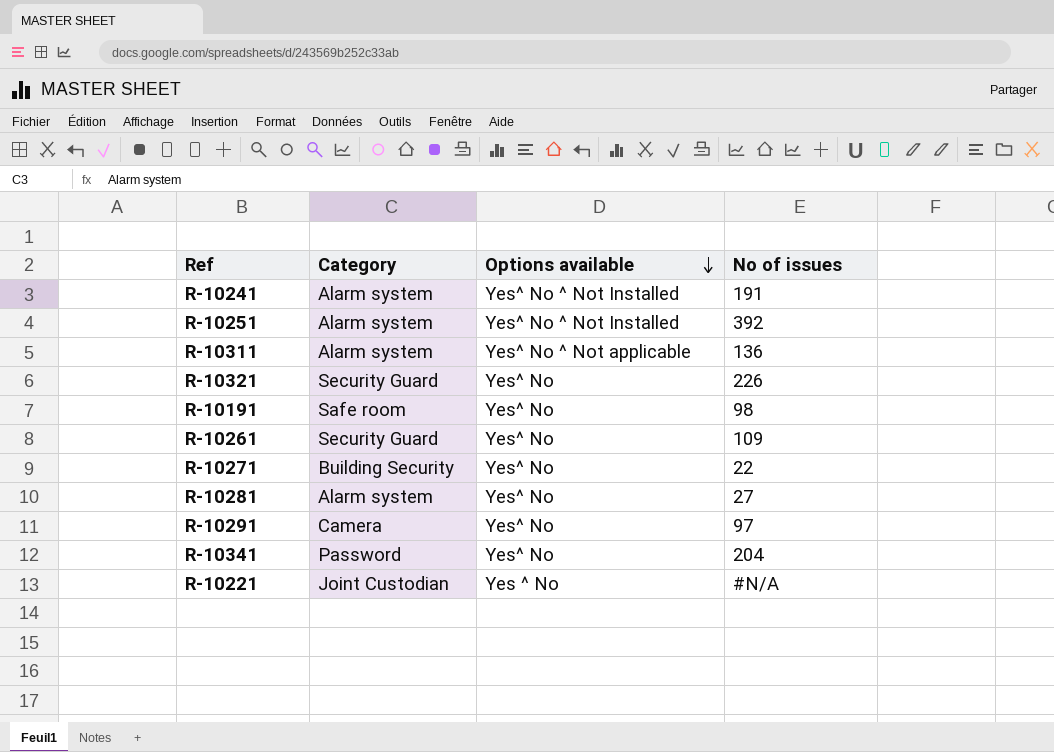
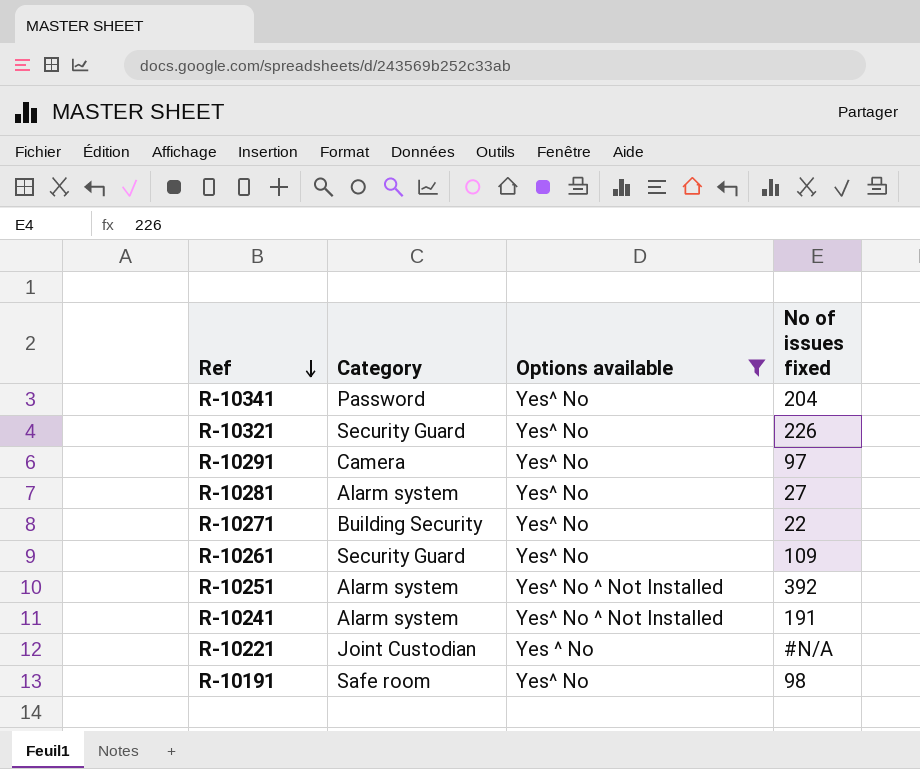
filter: none -> Options available != Yes^ No ^ Not applicable
row order: Options available descending -> Ref descending
column name: No of issues -> No of issues fixed

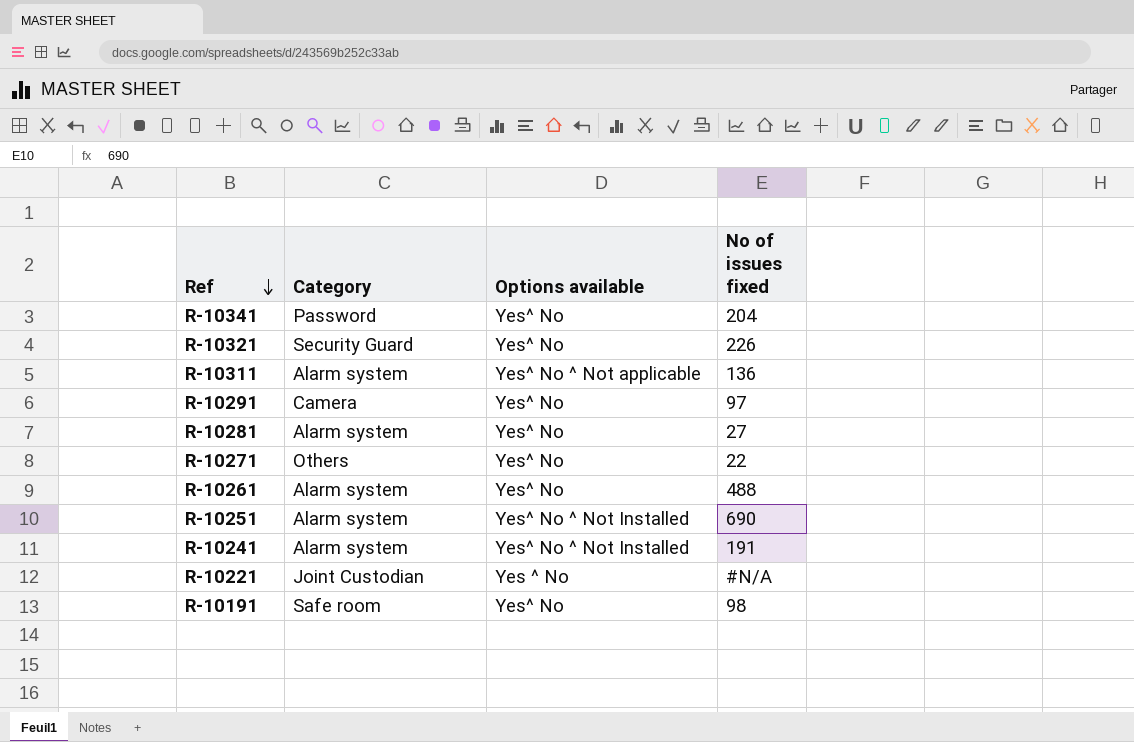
filter: Options available != Yes^ No ^ Not applicable -> none
R-10271 | Category: Building Security -> Others
R-10261 | Category: Security Guard -> Alarm system
R-10261 | No of issues fixed: 109 -> 488
R-10251 | No of issues fixed: 392 -> 690

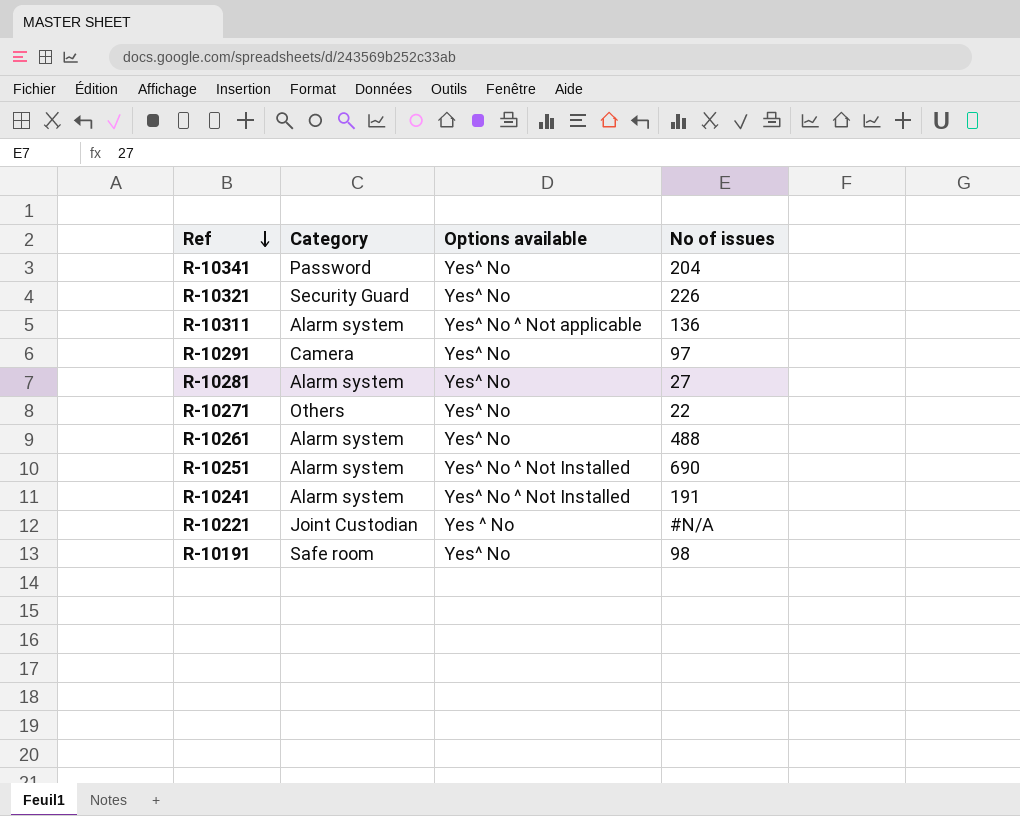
column name: No of issues fixed -> No of issues

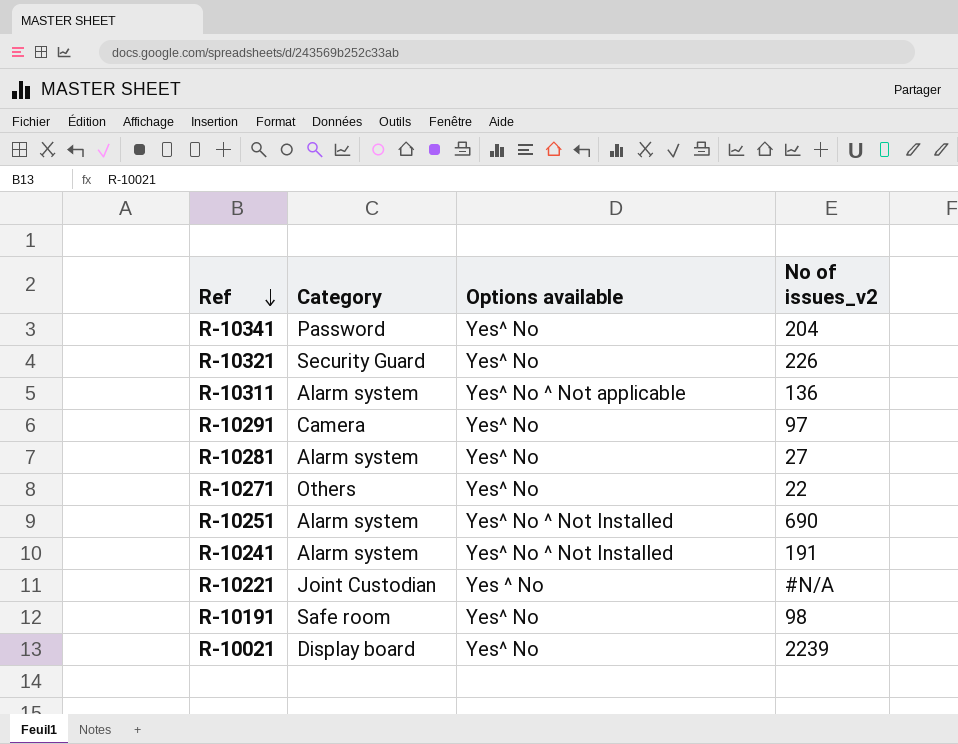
column name: No of issues -> No of issues_v2
row R-10261: Alarm system | Yes^ No | 488 -> none
row R-10021: none -> Display board | Yes^ No | 2239

